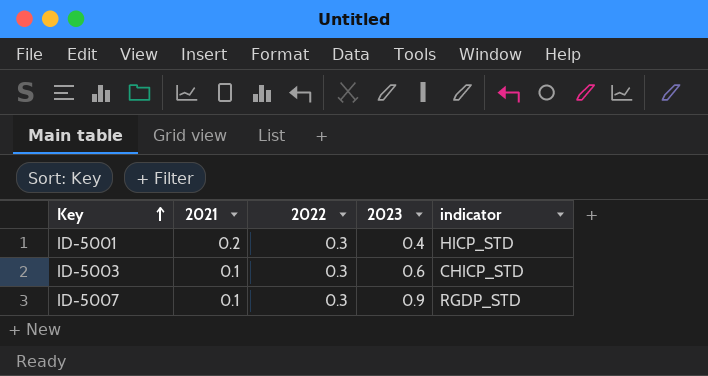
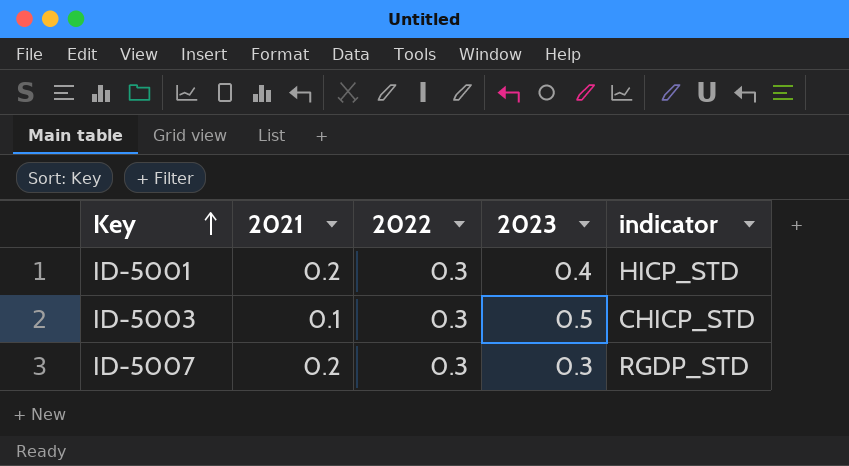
ID-5003 | 2023: 0.6 -> 0.5
ID-5007 | 2021: 0.1 -> 0.2
ID-5007 | 2023: 0.9 -> 0.3

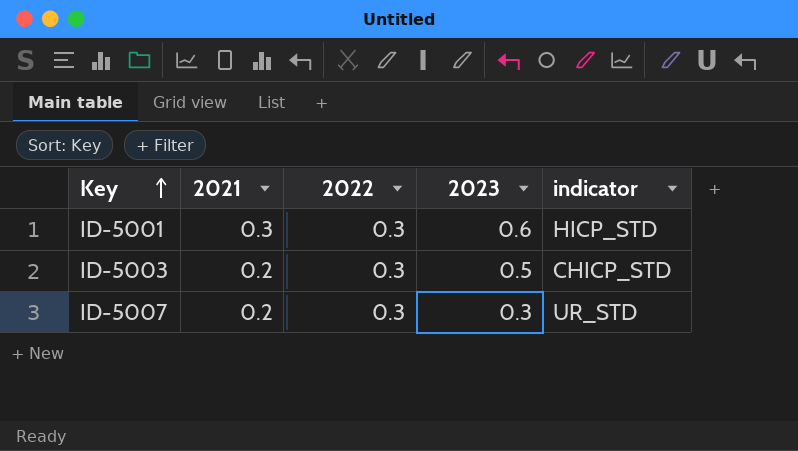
ID-5001 | 2021: 0.2 -> 0.3
ID-5001 | 2023: 0.4 -> 0.6
ID-5003 | 2021: 0.1 -> 0.2
ID-5007 | indicator: RGDP_STD -> UR_STD

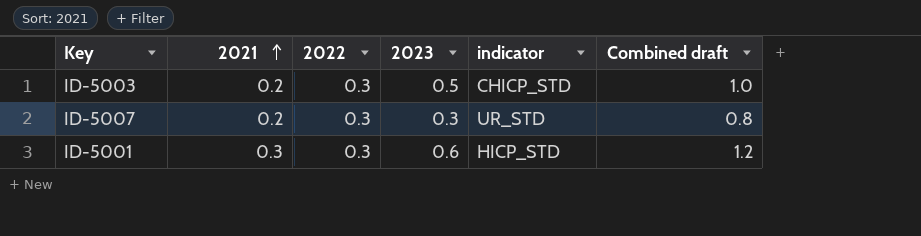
row order: Key ascending -> 2021 ascending
column Combined draft | formula: none -> [2021] + [2022] + [2023]

